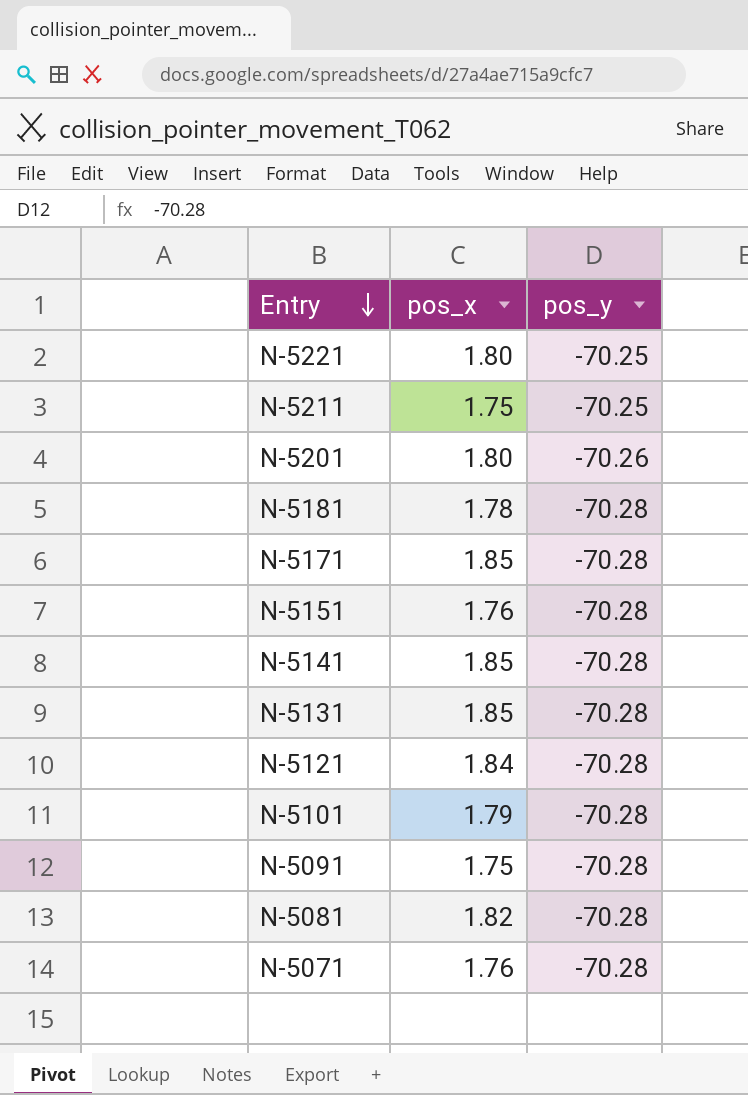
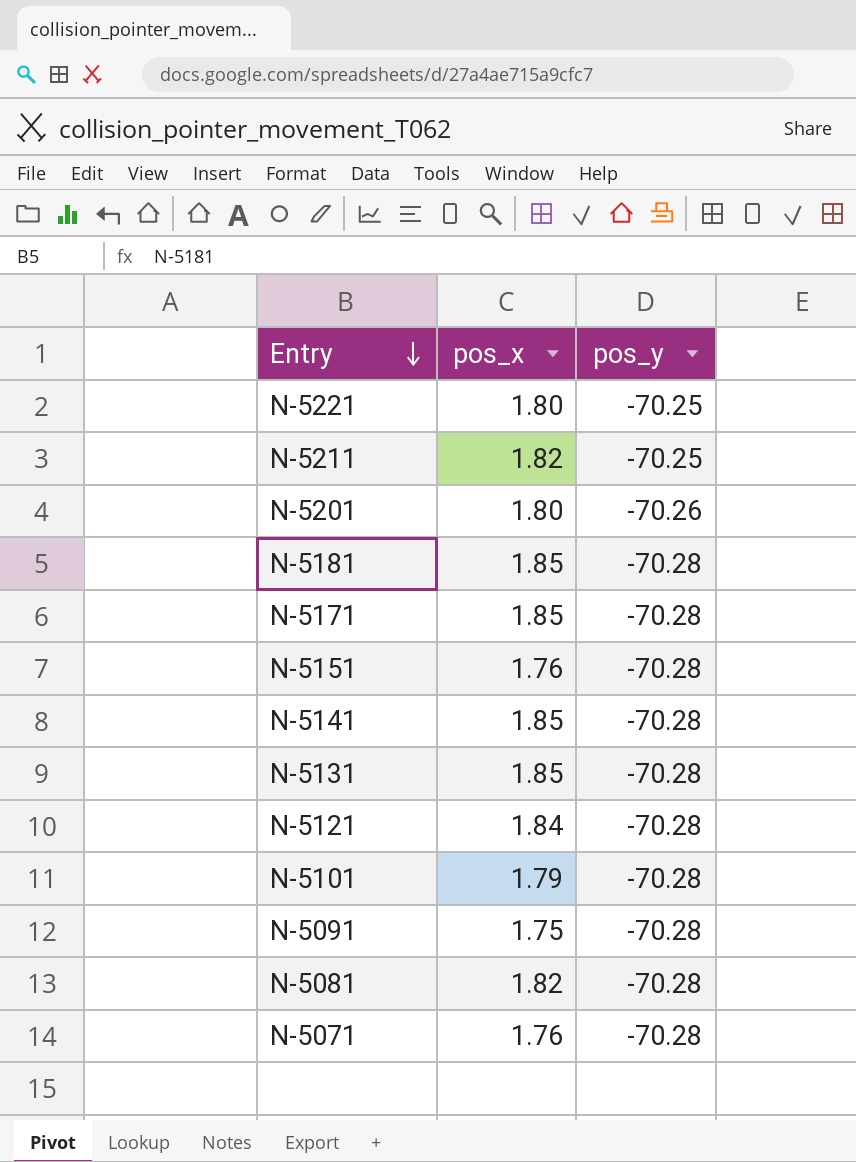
N-5211 | pos_x: 1.75 -> 1.82
N-5181 | pos_x: 1.78 -> 1.85

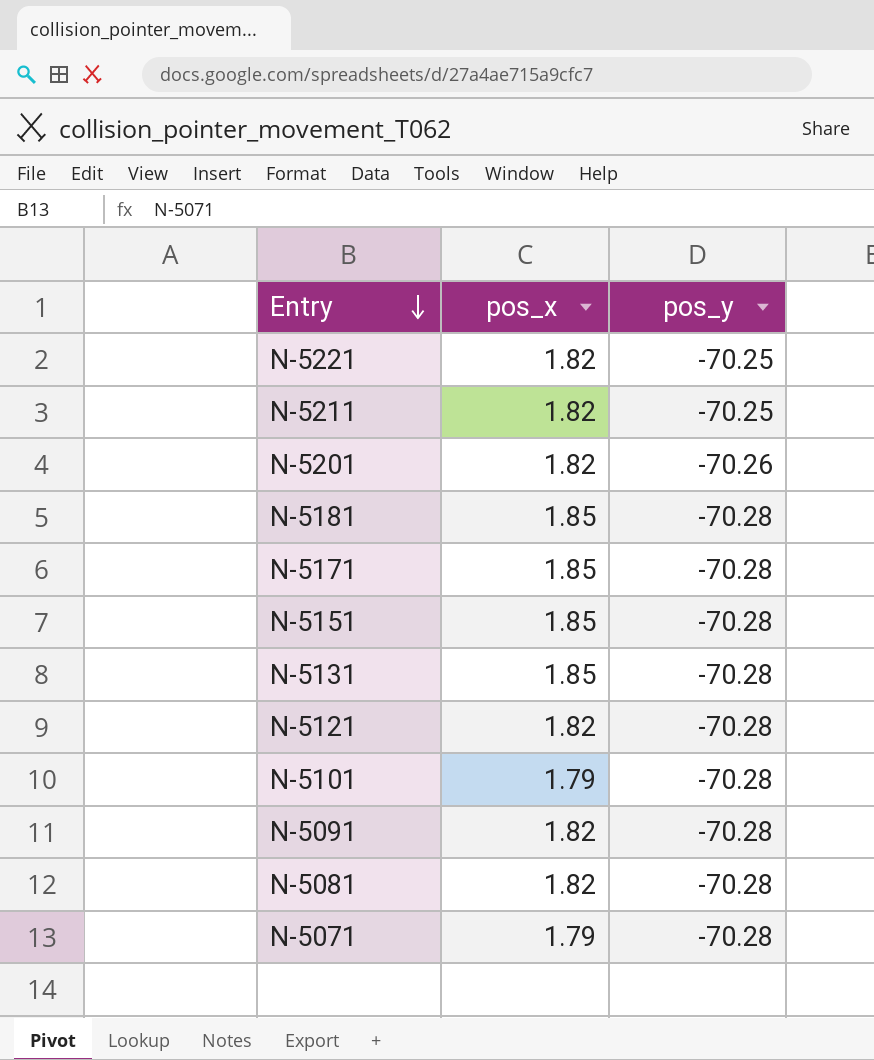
row N-5141: 1.85 | -70.28 -> none
N-5221 | pos_x: 1.80 -> 1.82
N-5201 | pos_x: 1.80 -> 1.82
N-5151 | pos_x: 1.76 -> 1.85
N-5121 | pos_x: 1.84 -> 1.82
N-5091 | pos_x: 1.75 -> 1.82
N-5071 | pos_x: 1.76 -> 1.79

